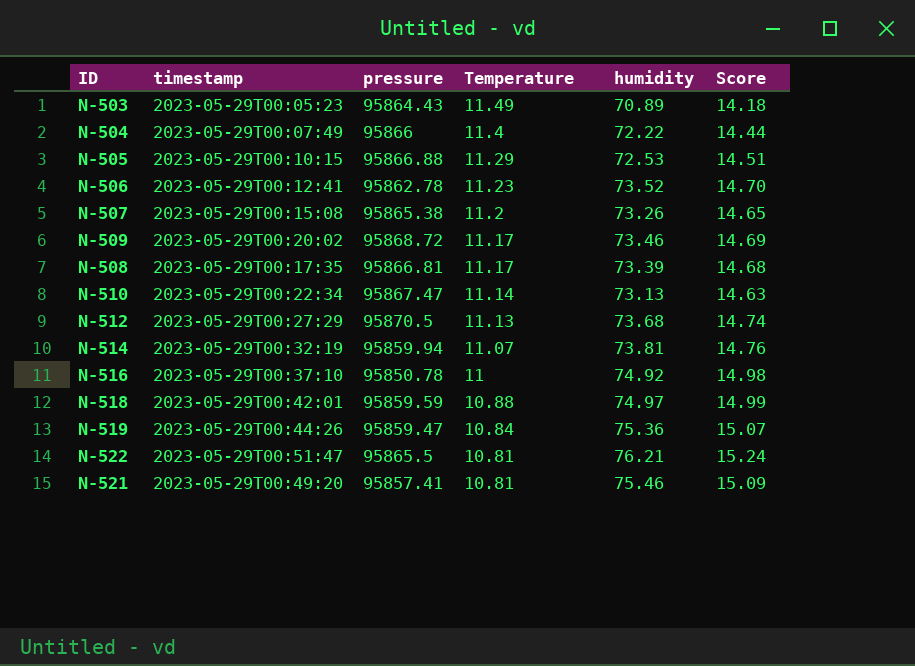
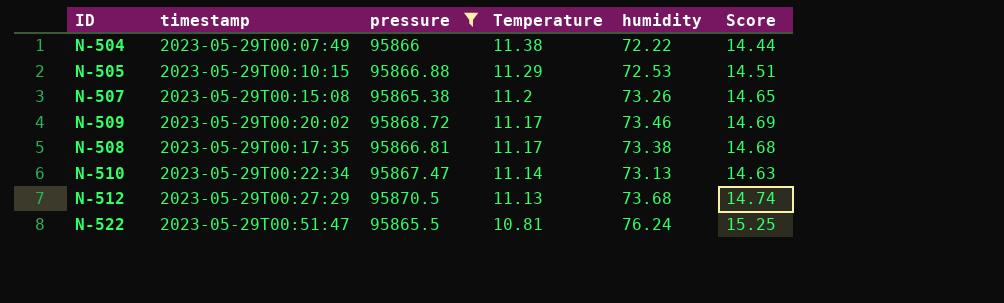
filter: none -> pressure >= 95865.38
N-504 | Temperature: 11.4 -> 11.38
N-508 | humidity: 73.39 -> 73.38
N-522 | humidity: 76.21 -> 76.24
N-522 | Score: 15.24 -> 15.25

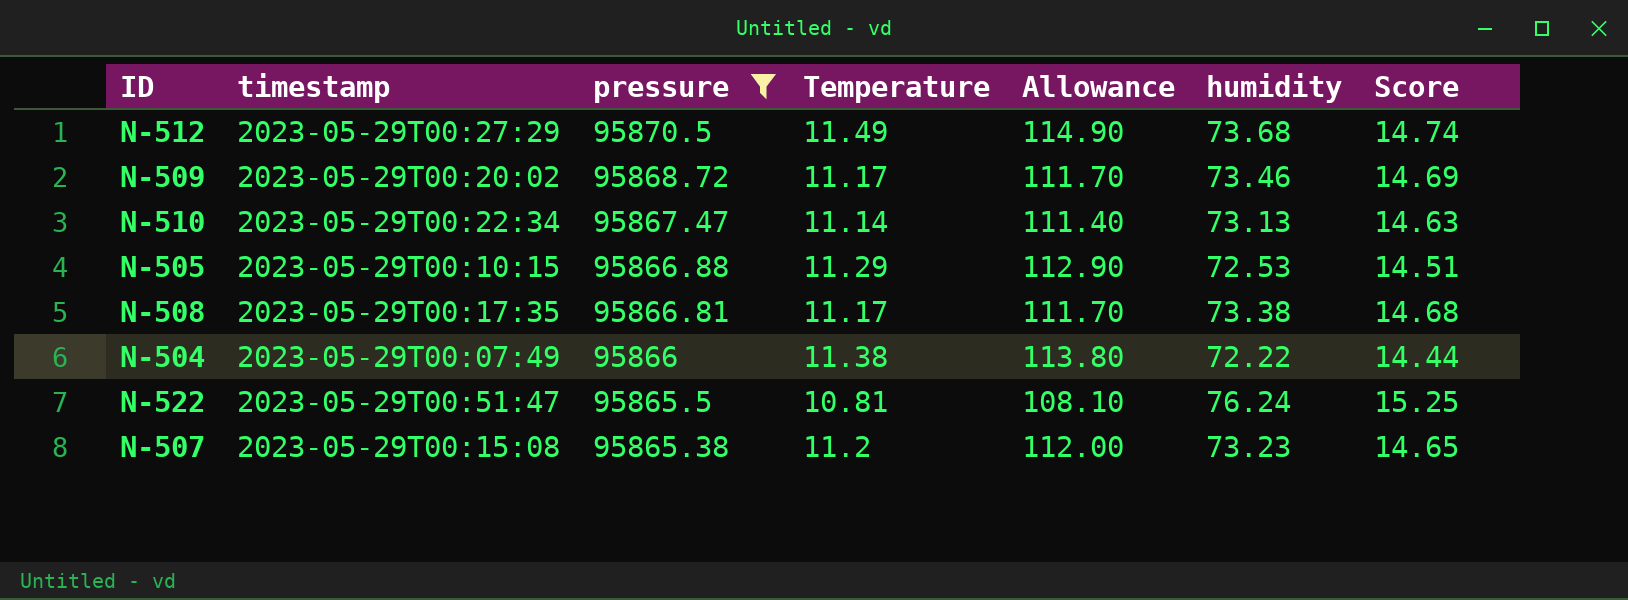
row order: Temperature descending -> pressure descending
column Allowance | formula: none -> [Temperature] * 10
N-512 | Temperature: 11.13 -> 11.49
N-507 | humidity: 73.26 -> 73.23

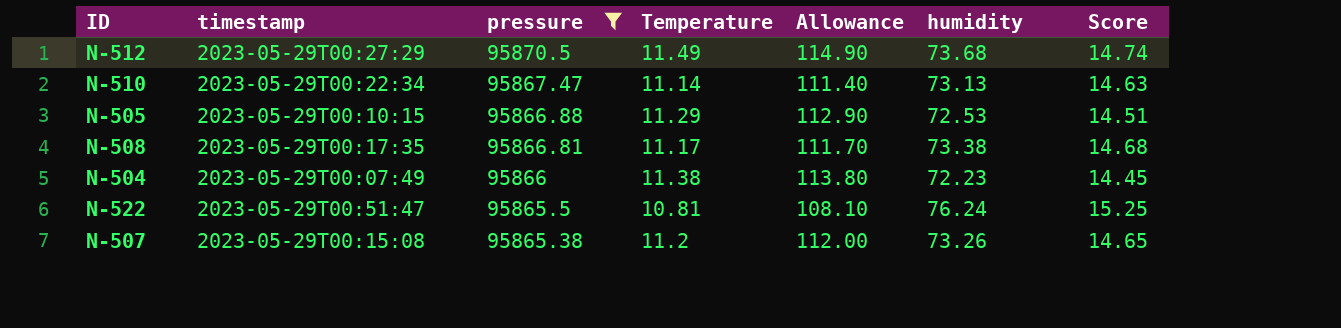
row N-509: 2023-05-29T00:20:02 | 95868.72 | 11.17 | 111.70 | 73.46 | 14.69 -> none
N-504 | humidity: 72.22 -> 72.23
N-504 | Score: 14.44 -> 14.45
N-507 | humidity: 73.23 -> 73.26

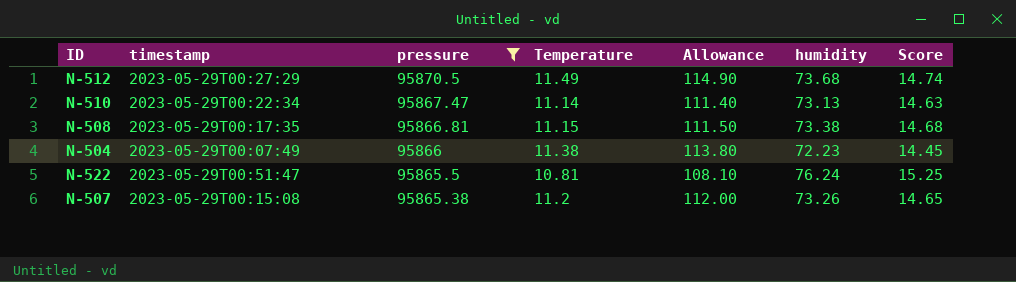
row N-505: 2023-05-29T00:10:15 | 95866.88 | 11.29 | 112.90 | 72.53 | 14.51 -> none
N-508 | Temperature: 11.17 -> 11.15
N-508 | Allowance: 111.70 -> 111.50

